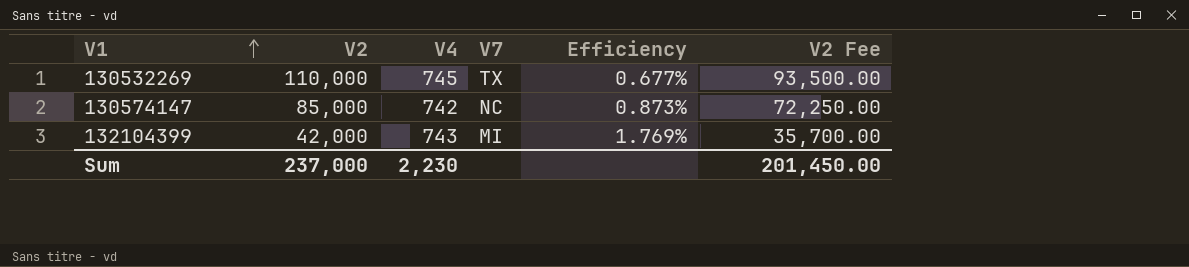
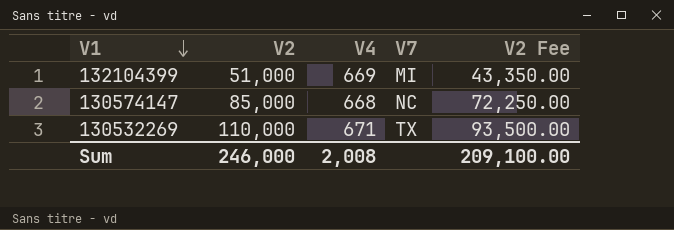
row order: V1 ascending -> V1 descending
column Efficiency | formula: [V4] / [V2] -> none
132104399 | V2: 42,000 -> 51,000
132104399 | V4: 743 -> 669
132104399 | V2 Fee: 35,700.00 -> 43,350.00
130574147 | V4: 742 -> 668
130532269 | V4: 745 -> 671
Sum | V2: 237,000 -> 246,000
Sum | V4: 2,230 -> 2,008
Sum | V2 Fee: 201,450.00 -> 209,100.00

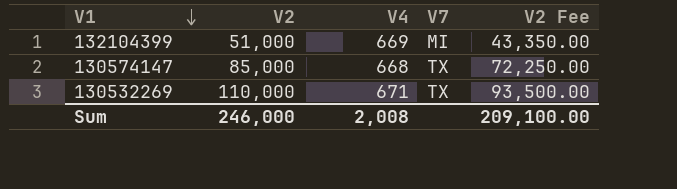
130574147 | V7: NC -> TX

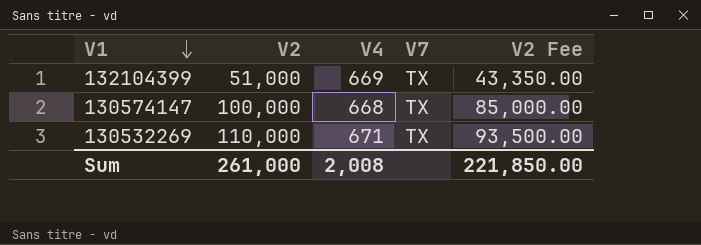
132104399 | V7: MI -> TX
130574147 | V2: 85,000 -> 100,000
130574147 | V2 Fee: 72,250.00 -> 85,000.00
Sum | V2: 246,000 -> 261,000
Sum | V2 Fee: 209,100.00 -> 221,850.00

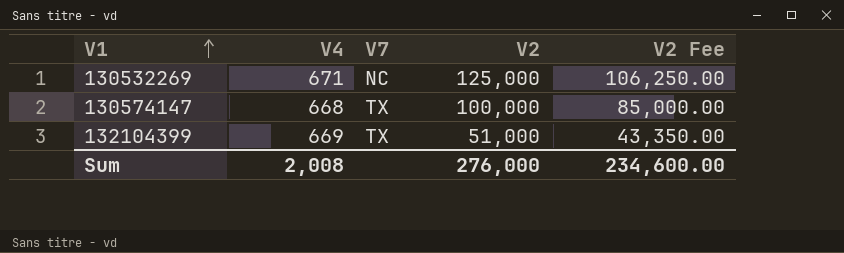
row order: V1 descending -> V1 ascending
column V2 | position: 2 -> 4
130532269 | V7: TX -> NC
130532269 | V2: 110,000 -> 125,000
130532269 | V2 Fee: 93,500.00 -> 106,250.00
Sum | V2: 261,000 -> 276,000
Sum | V2 Fee: 221,850.00 -> 234,600.00

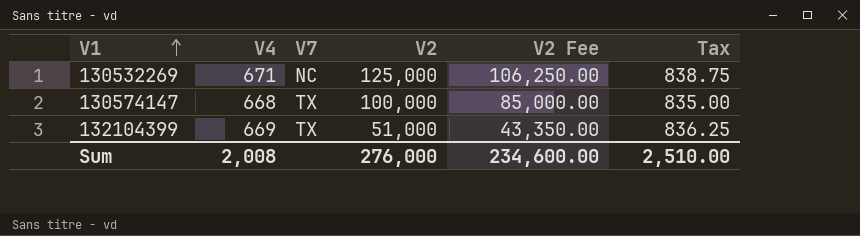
column Tax | formula: none -> [V4] * 1.25

